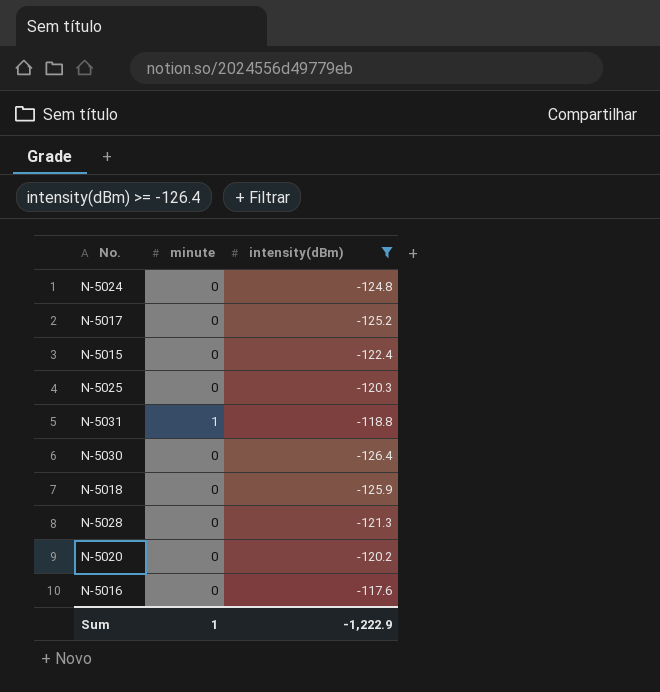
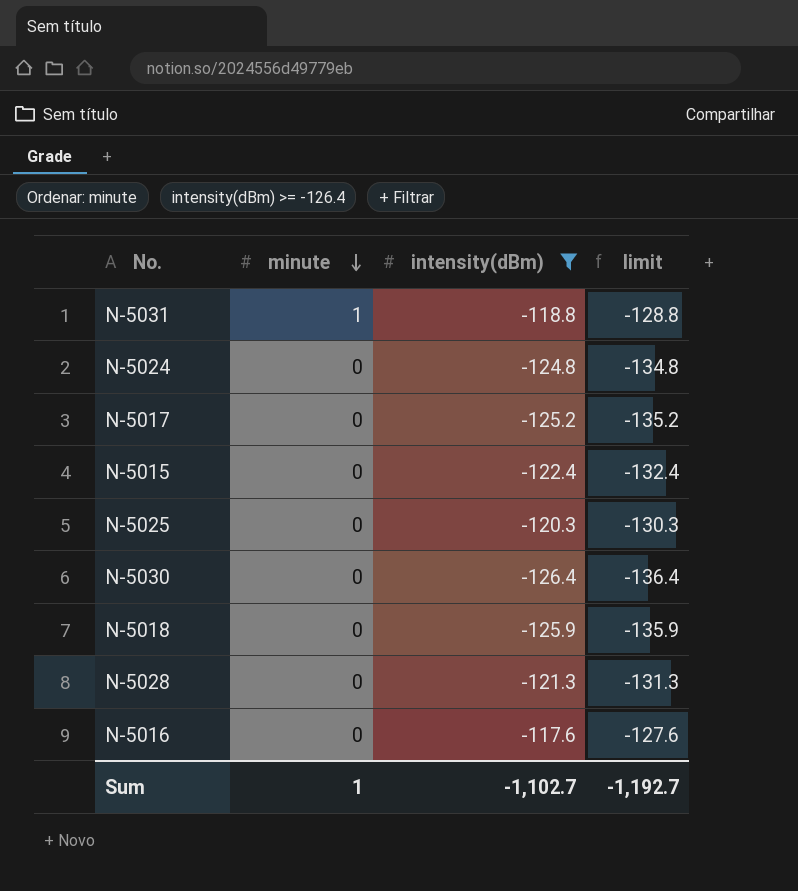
row order: none -> minute descending
column limit | formula: none -> [intensity(dBm)] - 10
row N-5020: 0 | -120.2 -> none
Sum | intensity(dBm): -1,222.9 -> -1,102.7

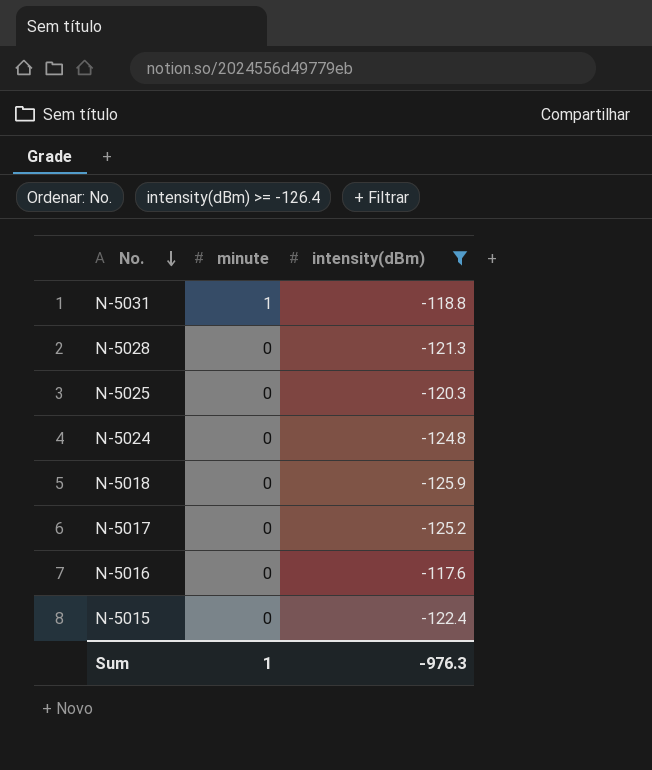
row order: minute descending -> No. descending
column limit | formula: [intensity(dBm)] - 10 -> none
row N-5030: 0 | -126.4 | -136.4 -> none
Sum | intensity(dBm): -1,102.7 -> -976.3

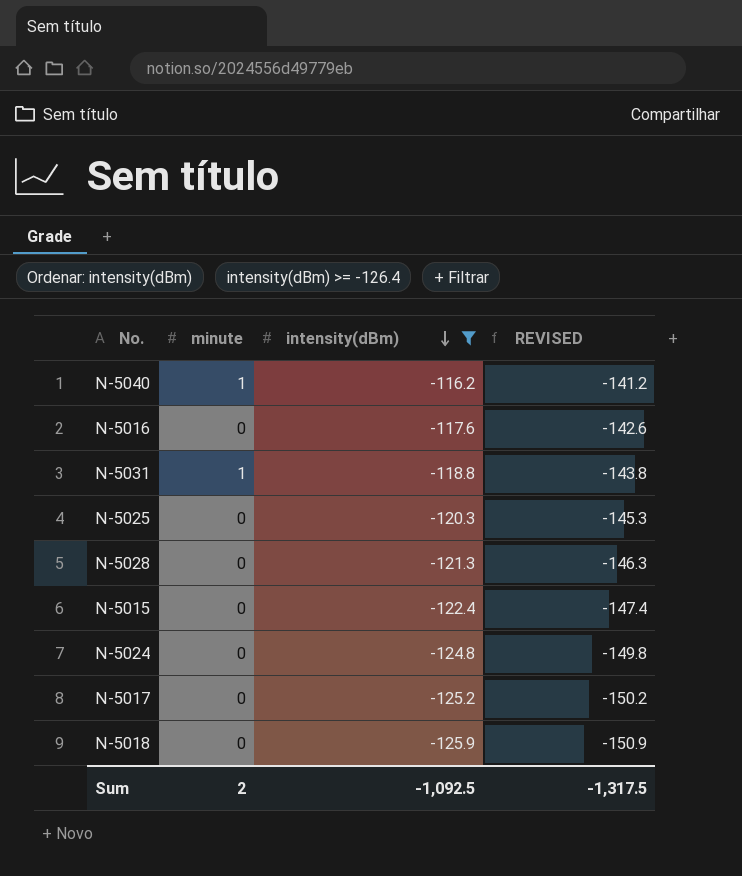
row order: No. descending -> intensity(dBm) descending
column REVISED | formula: none -> [intensity(dBm)] - 25
row N-5040: none -> 1 | -116.2 | -141.2
Sum | minute: 1 -> 2
Sum | intensity(dBm): -976.3 -> -1,092.5

